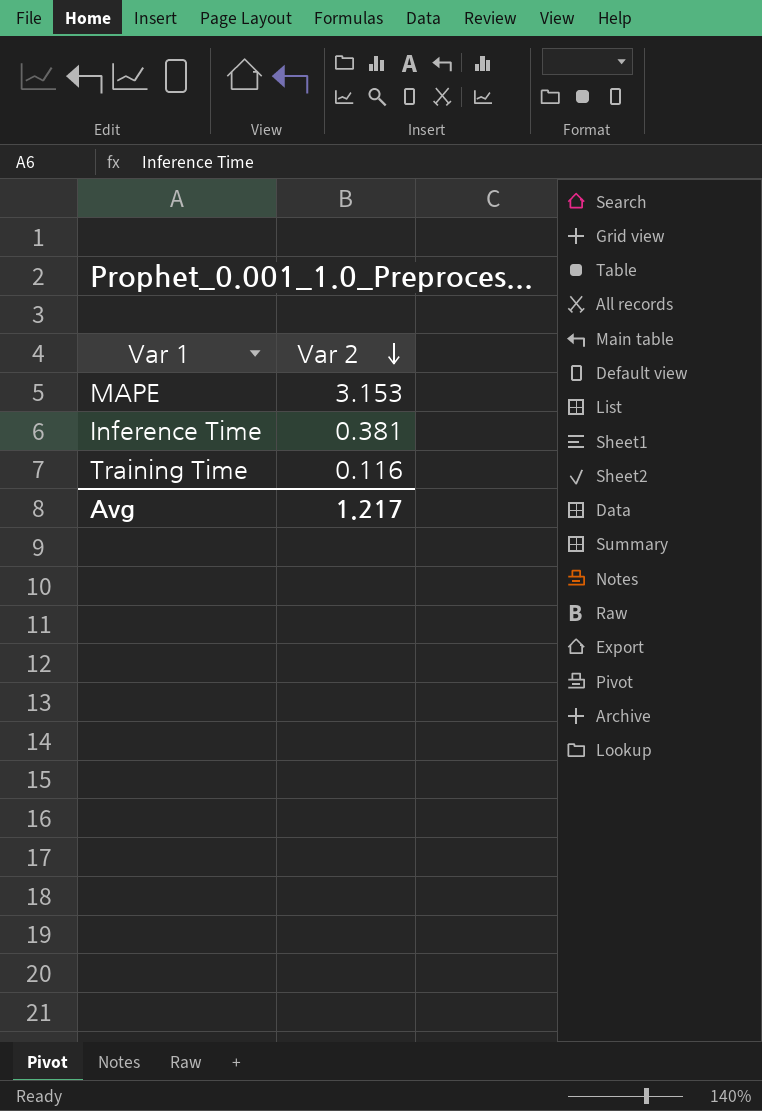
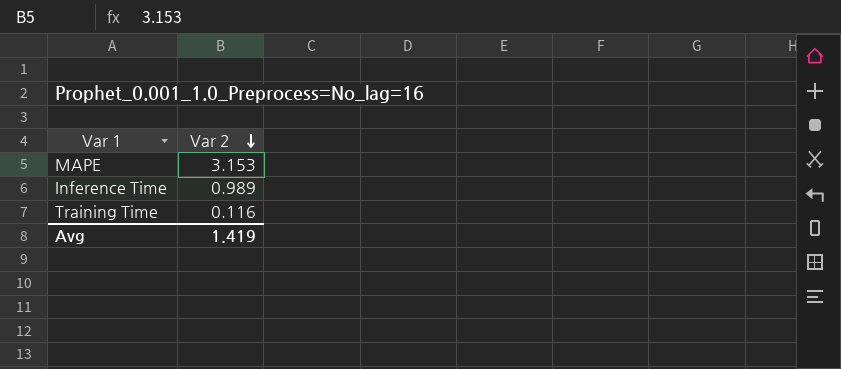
Inference Time | Var 2: 0.381 -> 0.989
Avg | Var 2: 1.217 -> 1.419

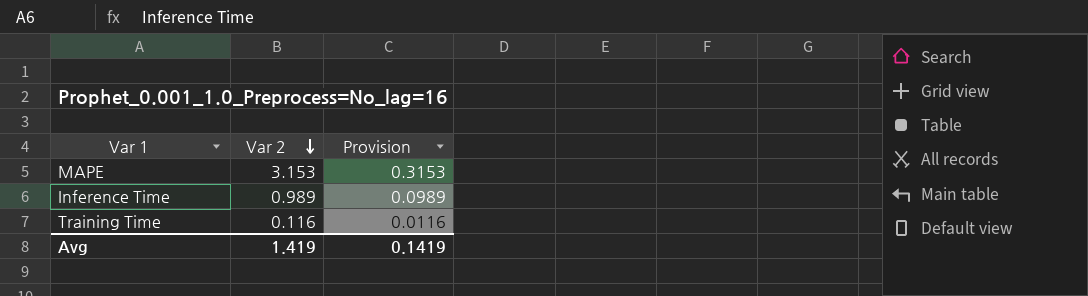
column Provision | formula: none -> [Var 2] * 0.1

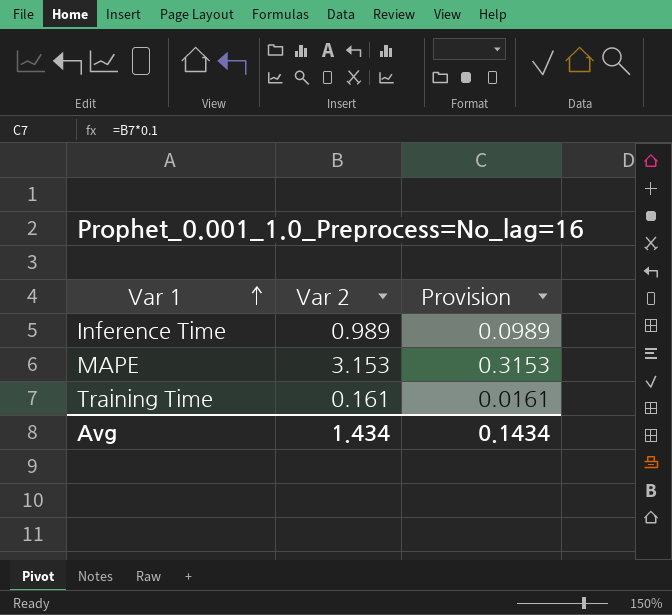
row order: Var 2 descending -> Var 1 ascending
Training Time | Var 2: 0.116 -> 0.161
Training Time | Provision: 0.0116 -> 0.0161
Avg | Var 2: 1.419 -> 1.434
Avg | Provision: 0.1419 -> 0.1434

